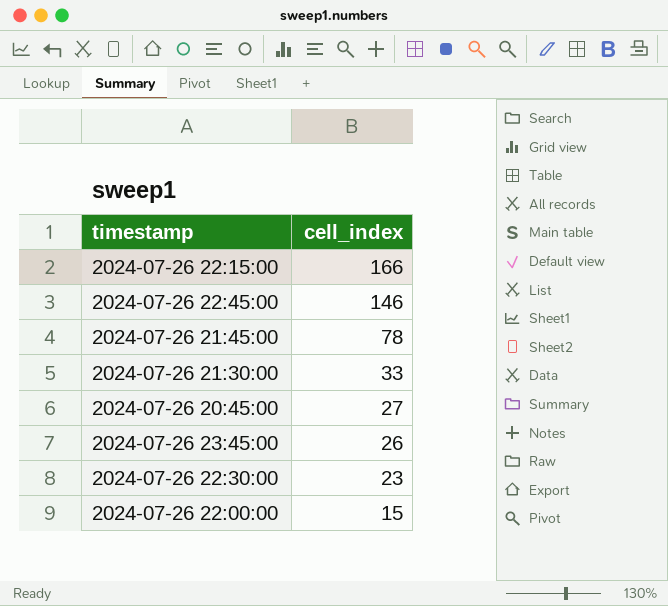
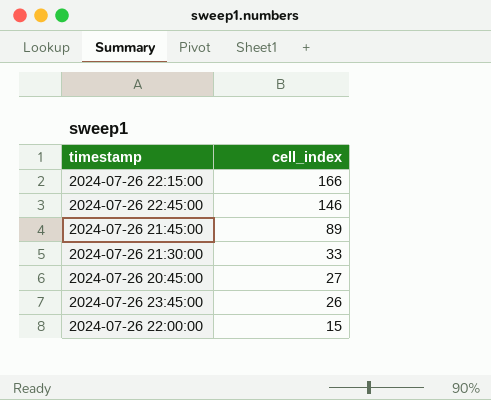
row 2024-07-26 22:30:00: 23 -> none
2024-07-26 21:45:00 | cell_index: 78 -> 89

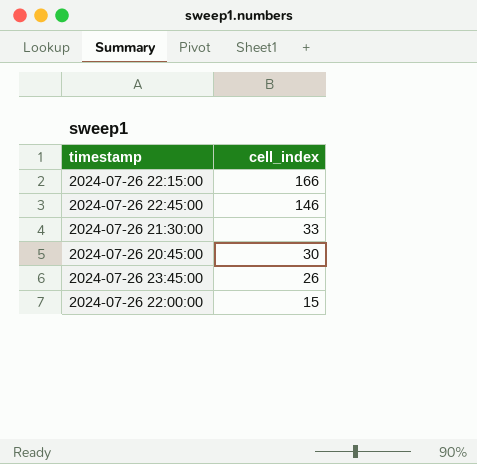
row 2024-07-26 21:45:00: 89 -> none
2024-07-26 20:45:00 | cell_index: 27 -> 30

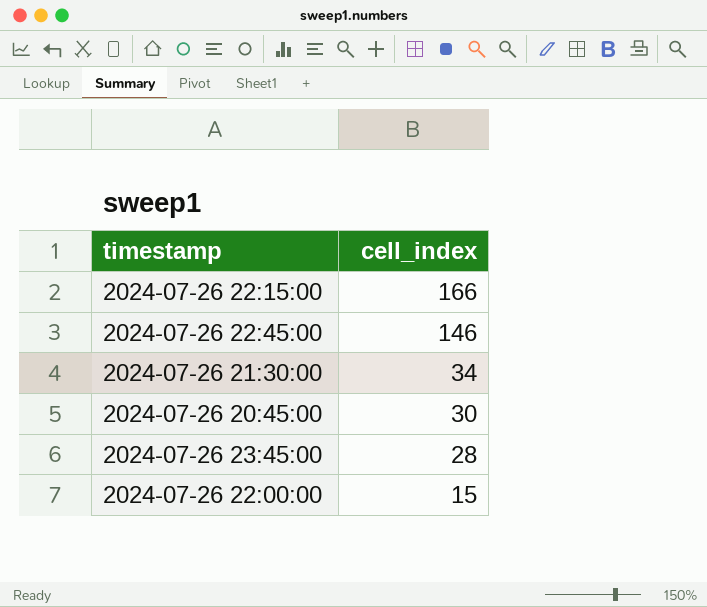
2024-07-26 21:30:00 | cell_index: 33 -> 34
2024-07-26 23:45:00 | cell_index: 26 -> 28

